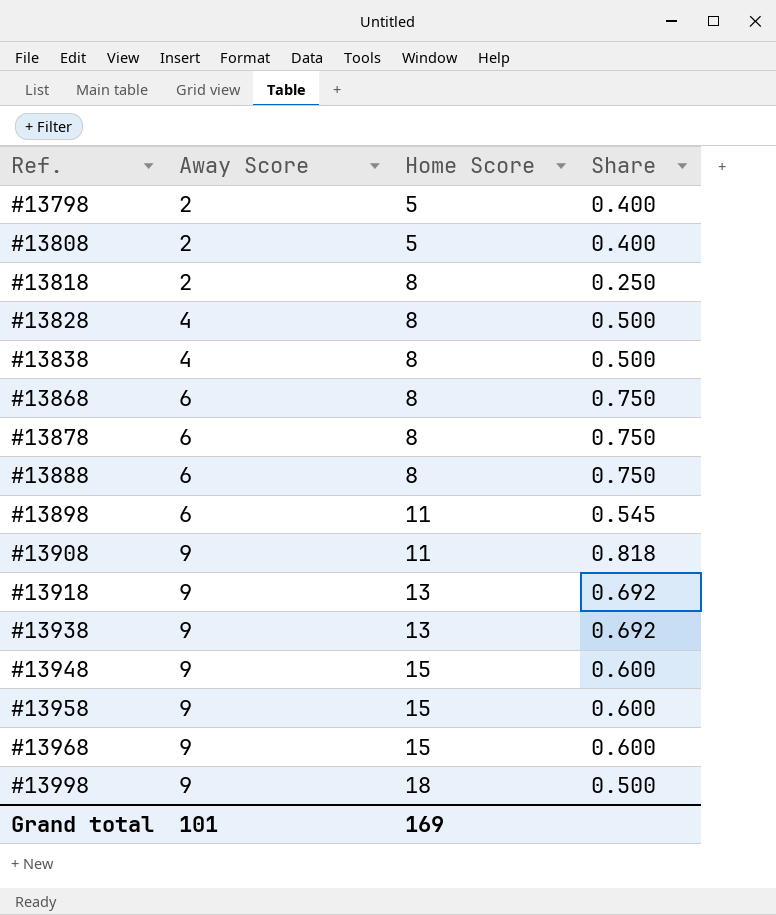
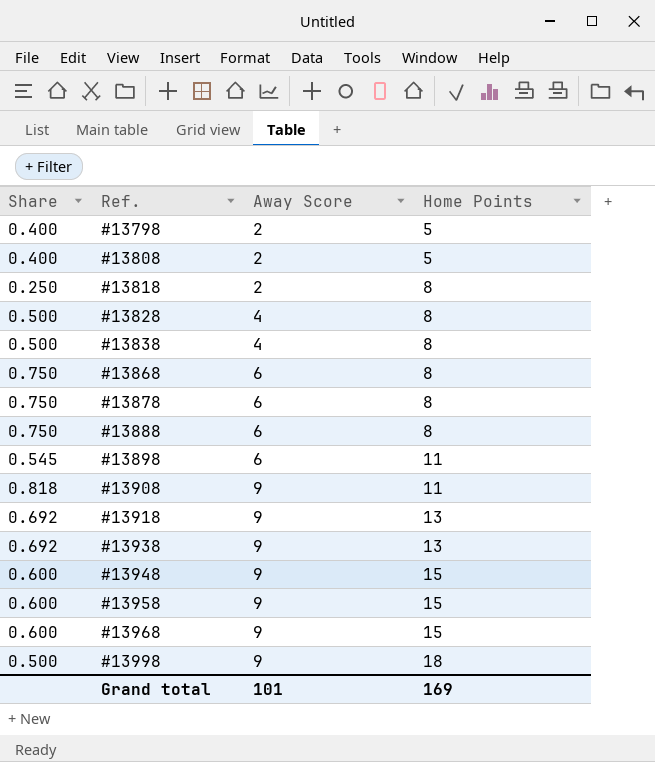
column Share | position: 4 -> 1
column name: Home Score -> Home Points

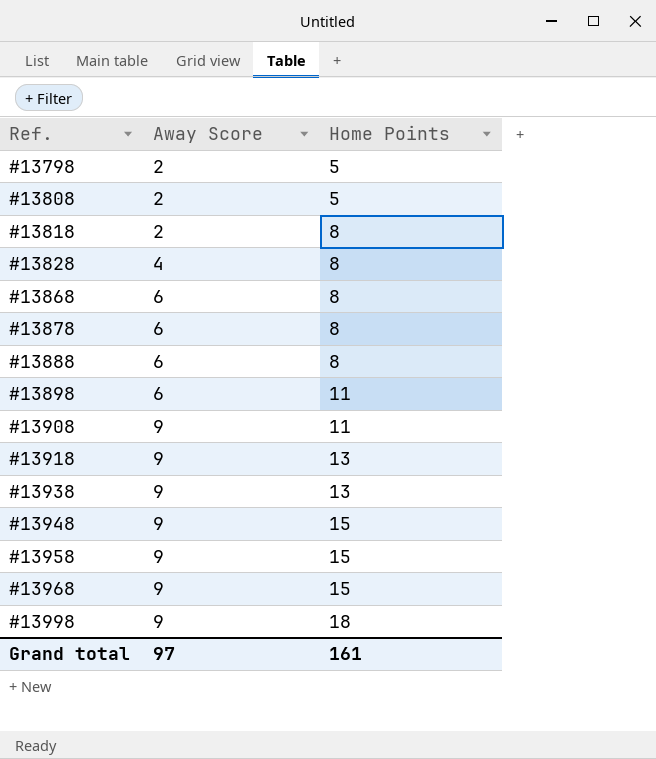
column Share | formula: [Away Score] / [Home Points] -> none
row #13838: 0.500 | 4 | 8 -> none
Grand total | Away Score: 101 -> 97
Grand total | Home Points: 169 -> 161

